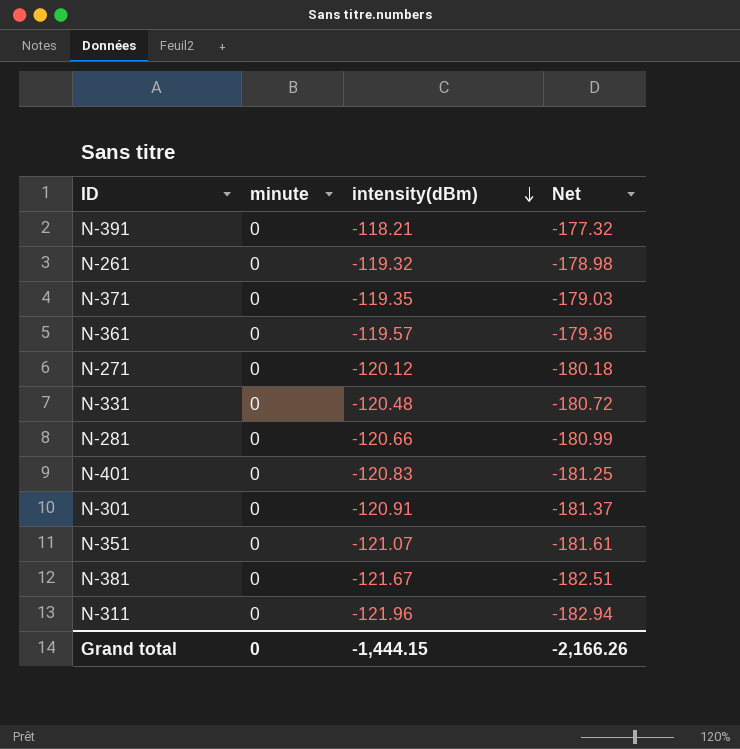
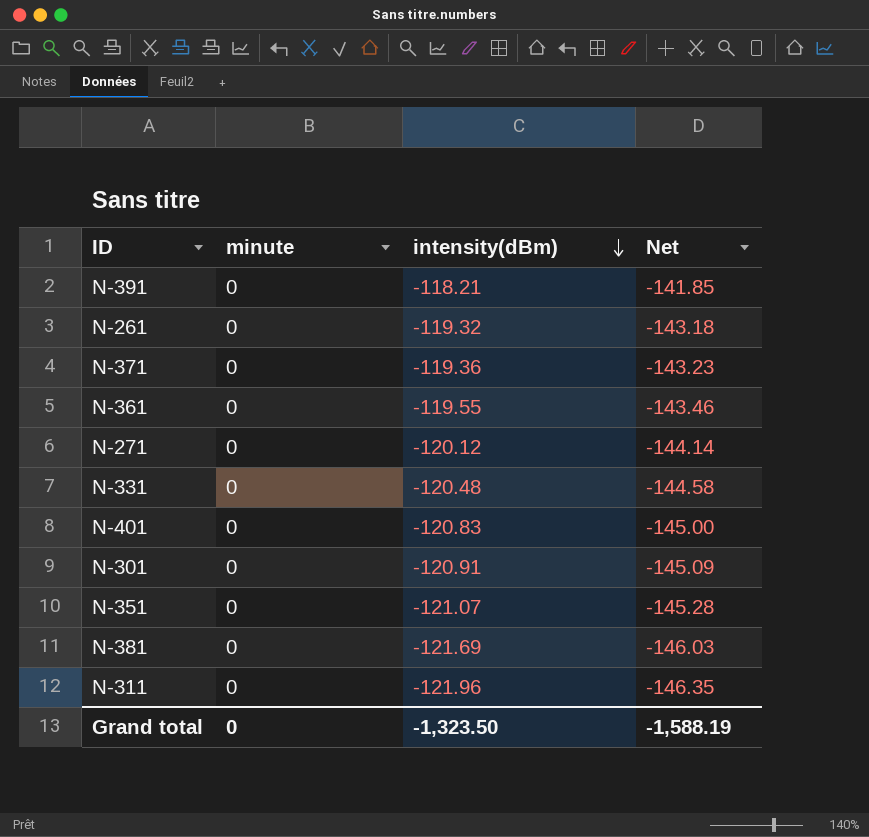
column Net | formula: [intensity(dBm)] * 1.5 -> [intensity(dBm)] * 1.2
row N-281: 0 | -120.66 | -180.99 -> none
N-371 | intensity(dBm): -119.35 -> -119.36
N-361 | intensity(dBm): -119.57 -> -119.55
N-381 | intensity(dBm): -121.67 -> -121.69
Grand total | intensity(dBm): -1,444.15 -> -1,323.50
Grand total | Net: -2,166.26 -> -1,588.19

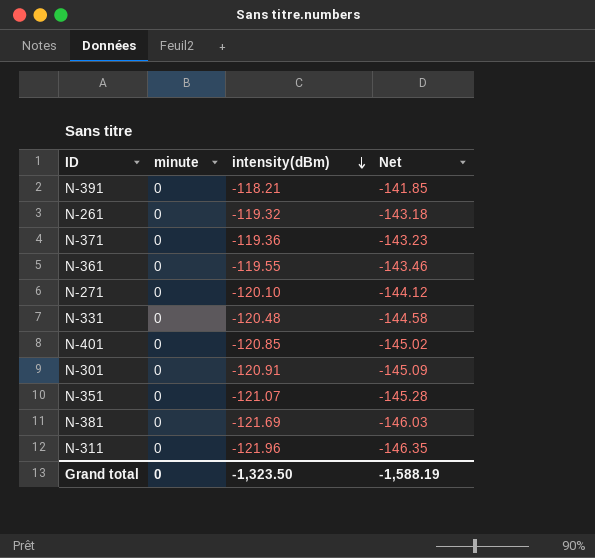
N-271 | intensity(dBm): -120.12 -> -120.10
N-271 | Net: -144.14 -> -144.12
N-401 | intensity(dBm): -120.83 -> -120.85
N-401 | Net: -145.00 -> -145.02

